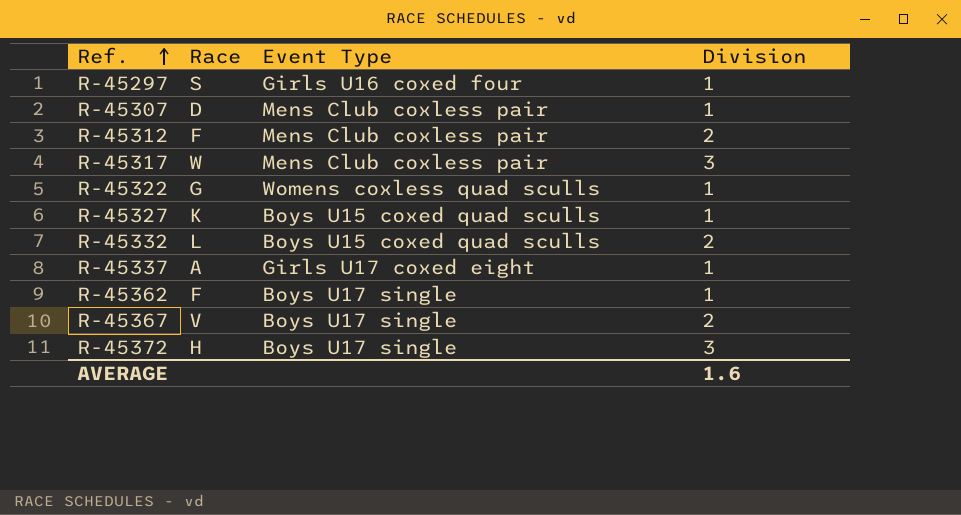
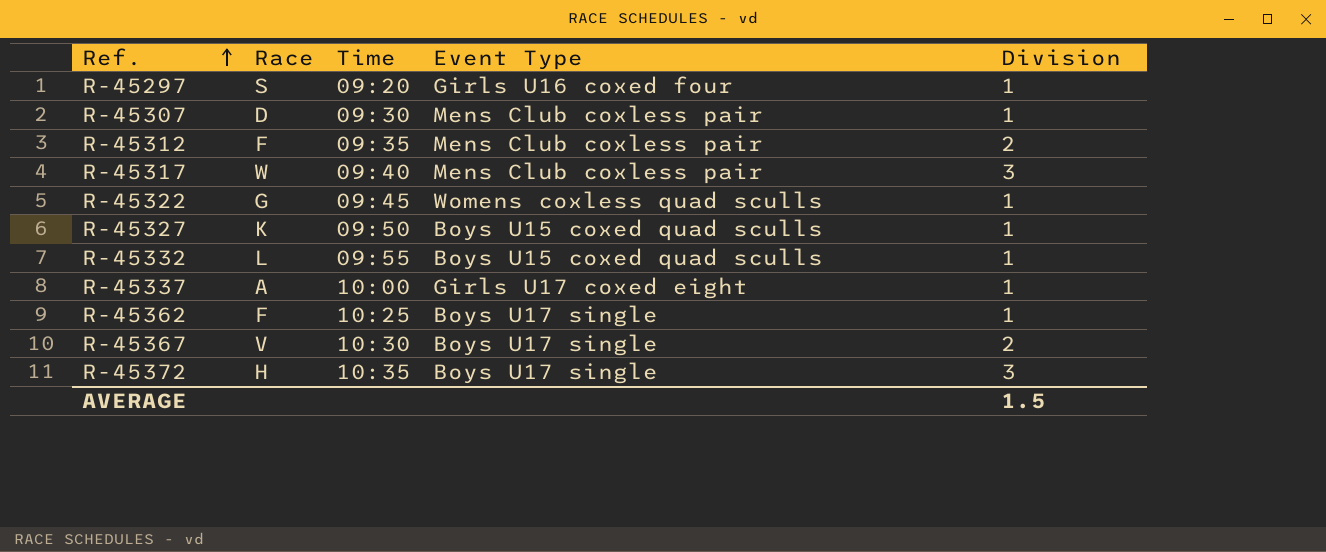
column Time | position: none -> 3
R-45332 | Division: 2 -> 1
AVERAGE | Division: 1.6 -> 1.5

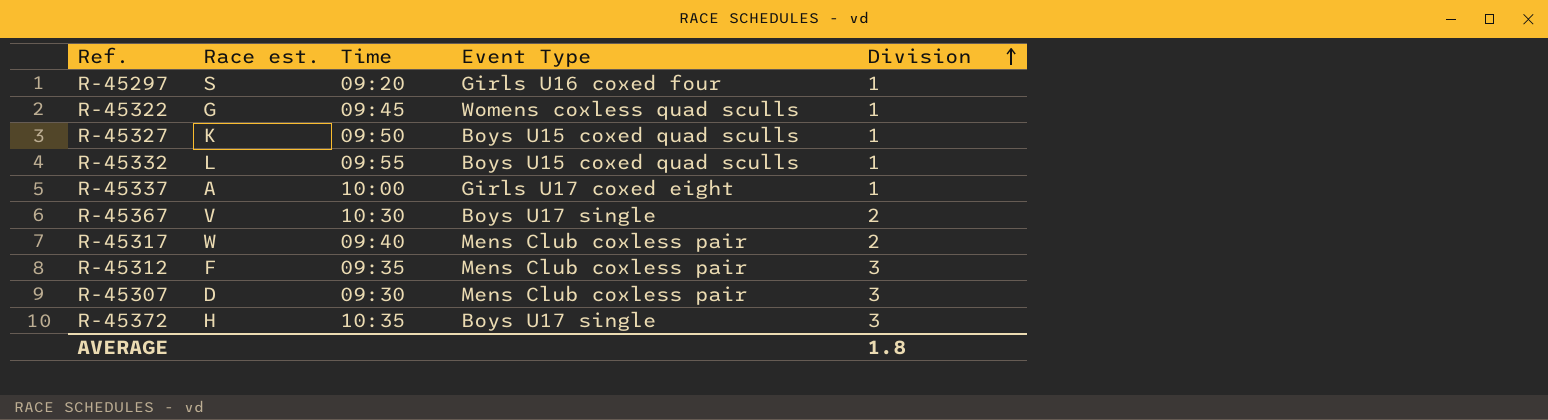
row order: Ref. ascending -> Division ascending
column name: Race -> Race est.
row R-45362: F | 10:25 | Boys U17 single | 1 -> none
R-45317 | Division: 3 -> 2
R-45312 | Division: 2 -> 3
R-45307 | Division: 1 -> 3
AVERAGE | Division: 1.5 -> 1.8

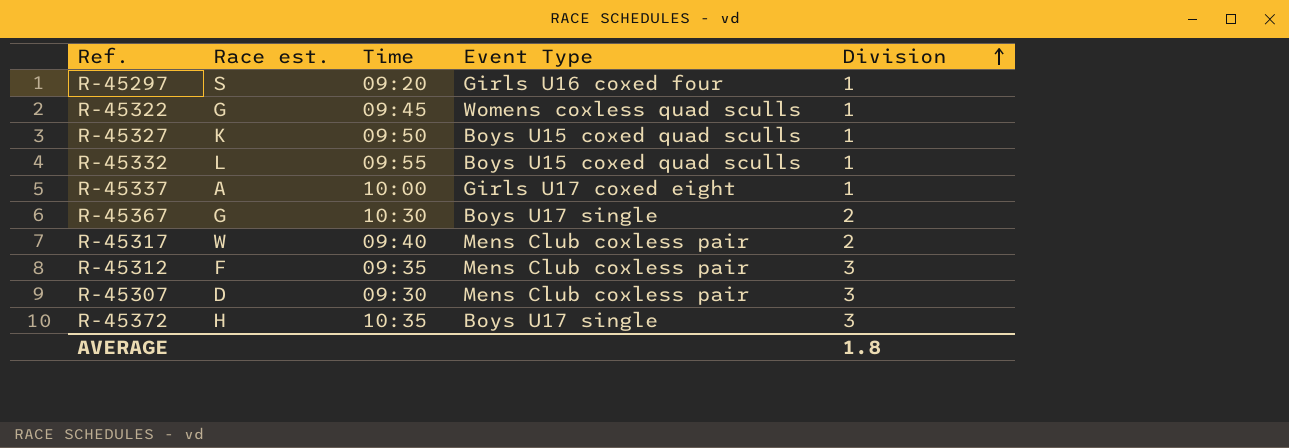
R-45367 | Race est.: V -> G

